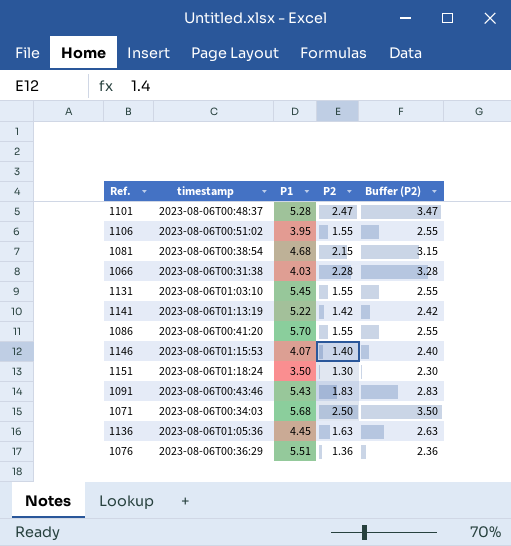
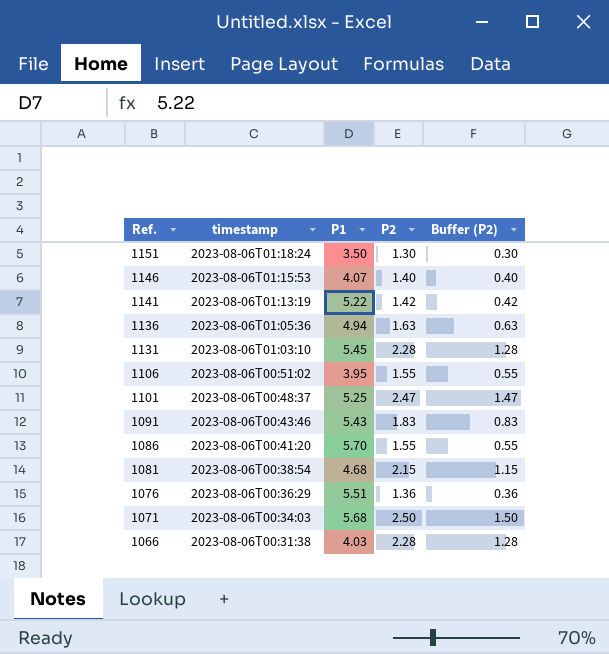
row order: none -> Ref. descending
column Buffer (P2) | formula: [P2] + 1 -> [P2] - 1
1136 | P1: 4.45 -> 4.94
1131 | P2: 1.55 -> 2.28
1101 | P1: 5.28 -> 5.25

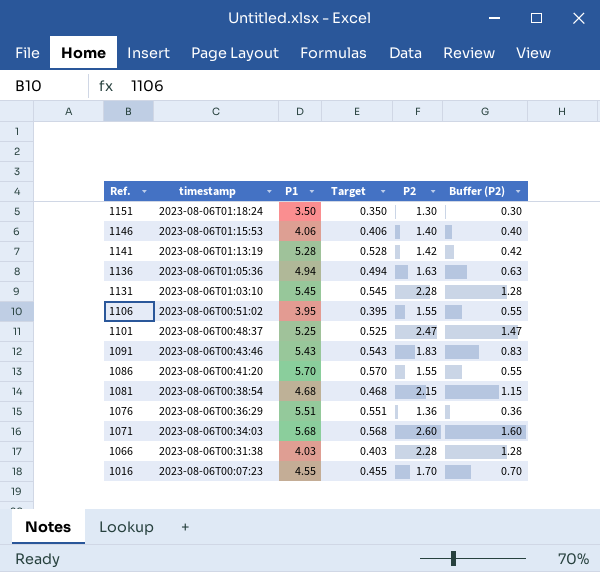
column Target | formula: none -> [P1] * 0.1
1146 | P1: 4.07 -> 4.06
1141 | P1: 5.22 -> 5.28
1071 | P2: 2.50 -> 2.60
1071 | Buffer (P2): 1.50 -> 1.60
row 1016: none -> 2023-08-06T00:07:23 | 4.55 | 0.455 | 1.70 | 0.70

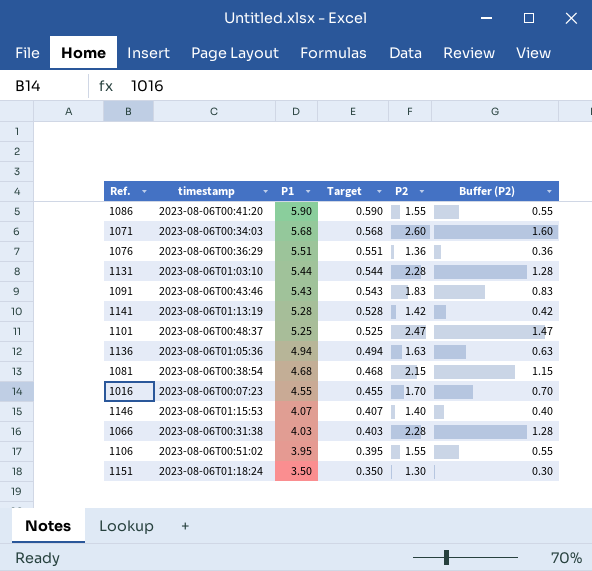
row order: Ref. descending -> P1 descending
1086 | P1: 5.70 -> 5.90
1086 | Target: 0.570 -> 0.590
1131 | P1: 5.45 -> 5.44
1131 | Target: 0.545 -> 0.544
1146 | P1: 4.06 -> 4.07
1146 | Target: 0.406 -> 0.407

